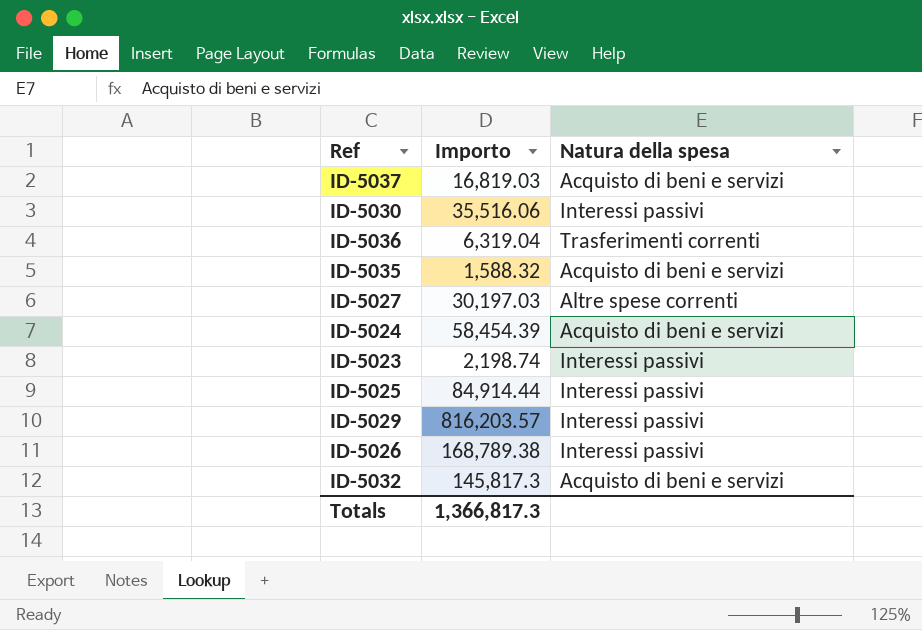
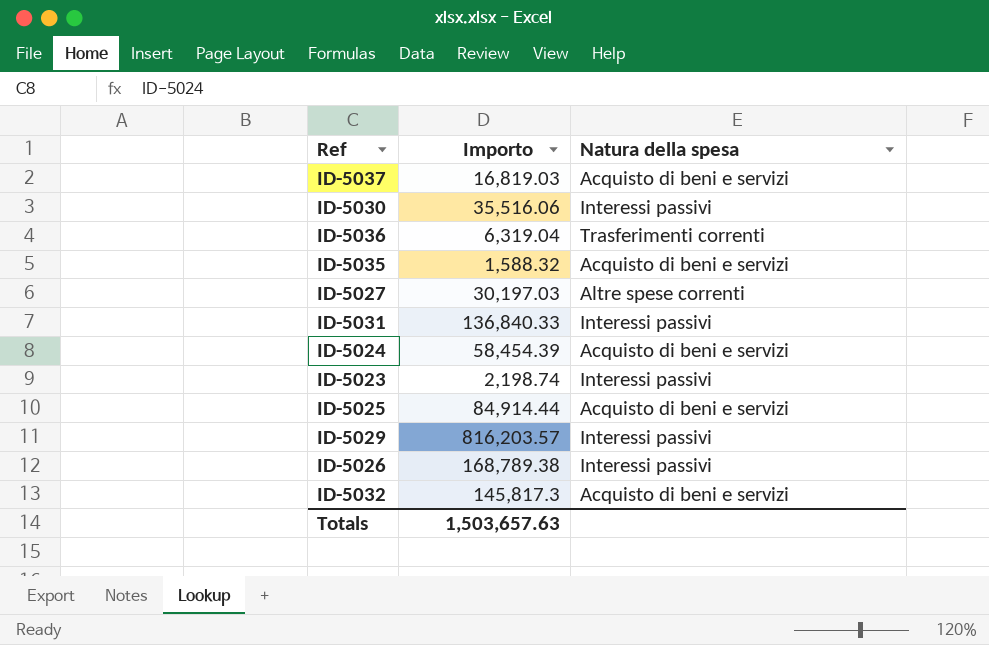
row ID-5031: none -> 136,840.33 | Interessi passivi
ID-5025 | Natura della spesa: Interessi passivi -> Acquisto di beni e servizi
Totals | Importo: 1,366,817.3 -> 1,503,657.63

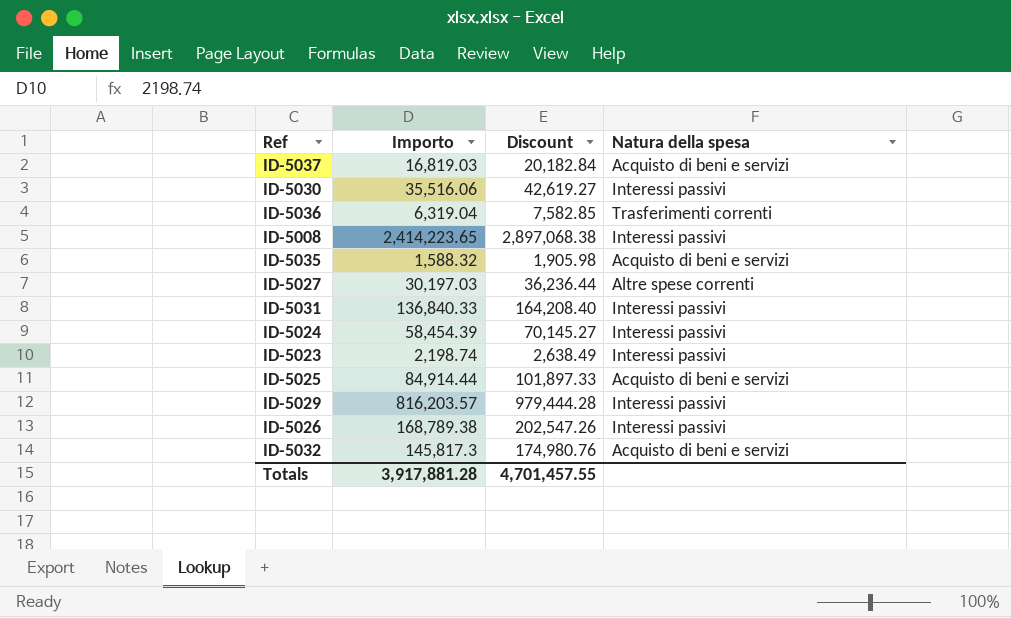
column Discount | formula: none -> [Importo] * 1.2
row ID-5008: none -> 2,414,223.65 | 2,897,068.38 | Interessi passivi
ID-5024 | Natura della spesa: Acquisto di beni e servizi -> Interessi passivi
Totals | Importo: 1,503,657.63 -> 3,917,881.28

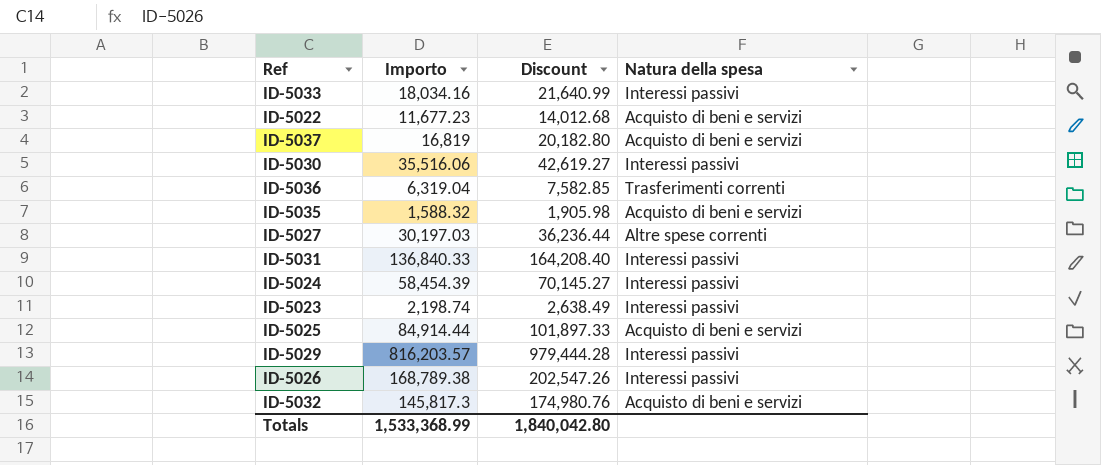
row ID-5008: 2,414,223.65 | 2,897,068.38 | Interessi passivi -> none
row ID-5033: none -> 18,034.16 | 21,640.99 | Interessi passivi
row ID-5022: none -> 11,677.23 | 14,012.68 | Acquisto di beni e servizi
ID-5037 | Importo: 16,819.03 -> 16,819
ID-5037 | Discount: 20,182.84 -> 20,182.80
Totals | Importo: 3,917,881.28 -> 1,533,368.99
Totals | Discount: 4,701,457.55 -> 1,840,042.80

